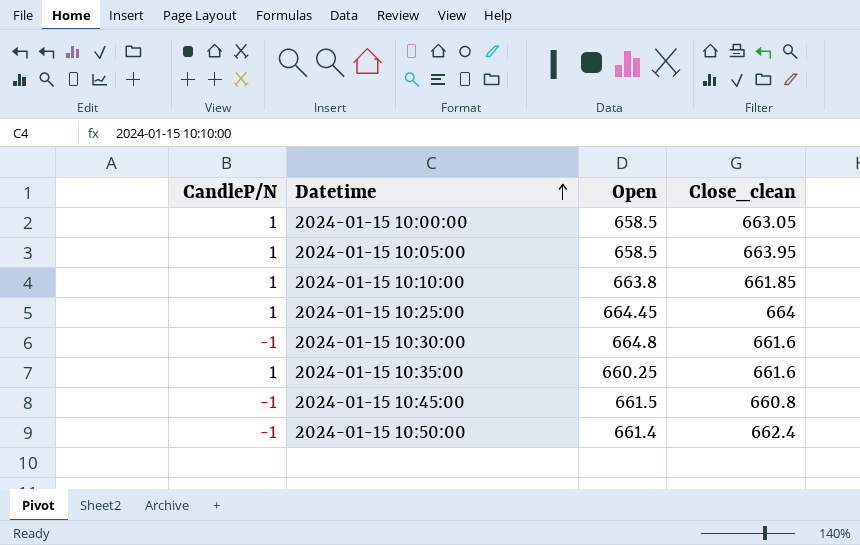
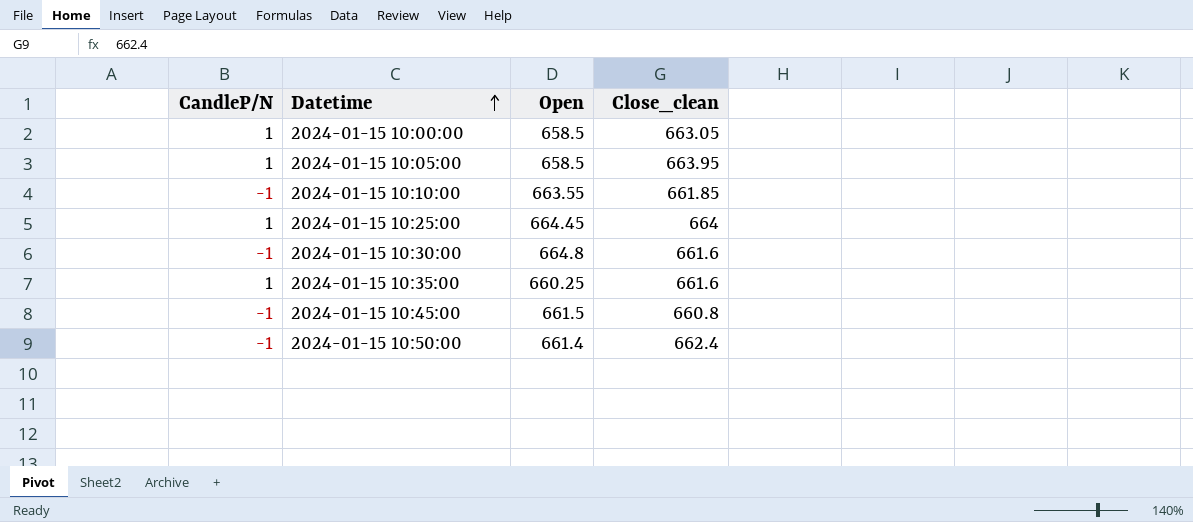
2024-01-15 10:10:00 | CandleP/N: 1 -> -1
2024-01-15 10:10:00 | Open: 663.8 -> 663.55

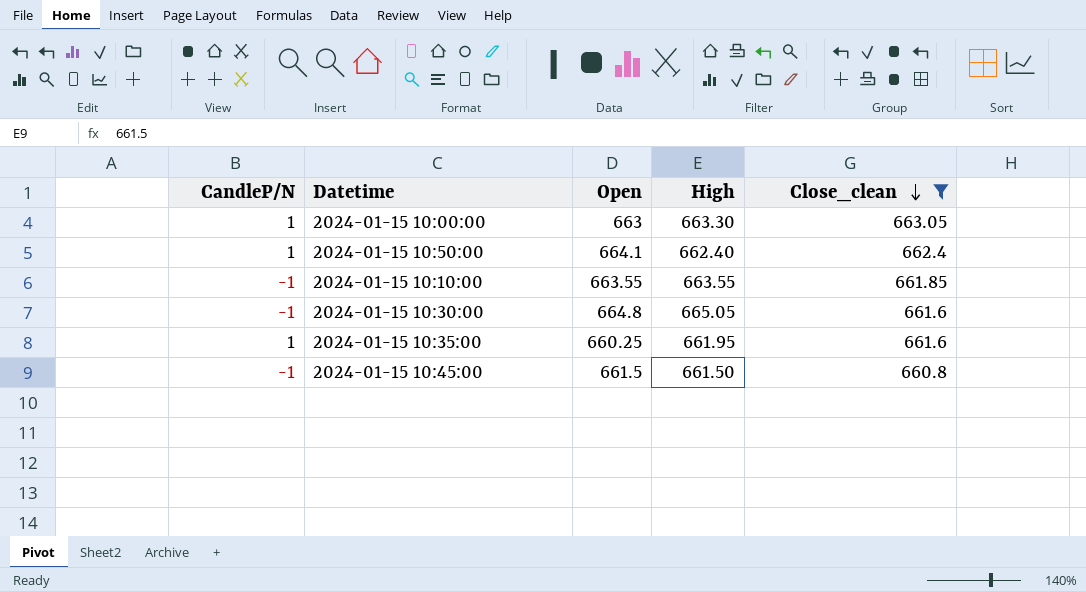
filter: none -> Close_clean <= 663.05
row order: Datetime ascending -> Close_clean descending
column High | position: none -> 4
2024-01-15 10:00:00 | Open: 658.5 -> 663
2024-01-15 10:50:00 | CandleP/N: -1 -> 1
2024-01-15 10:50:00 | Open: 661.4 -> 664.1

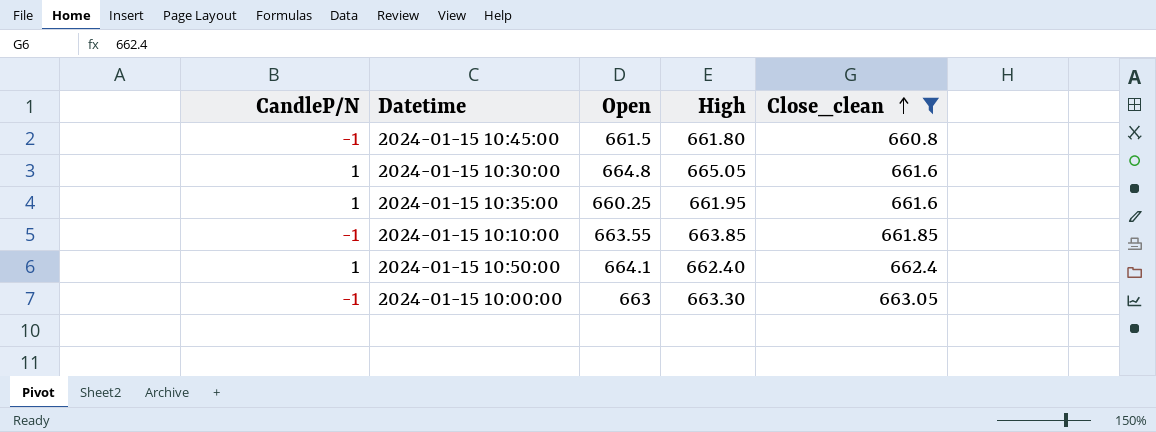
row order: Close_clean descending -> Close_clean ascending
2024-01-15 10:45:00 | High: 661.50 -> 661.80
2024-01-15 10:30:00 | CandleP/N: -1 -> 1
2024-01-15 10:10:00 | High: 663.55 -> 663.85
2024-01-15 10:00:00 | CandleP/N: 1 -> -1

